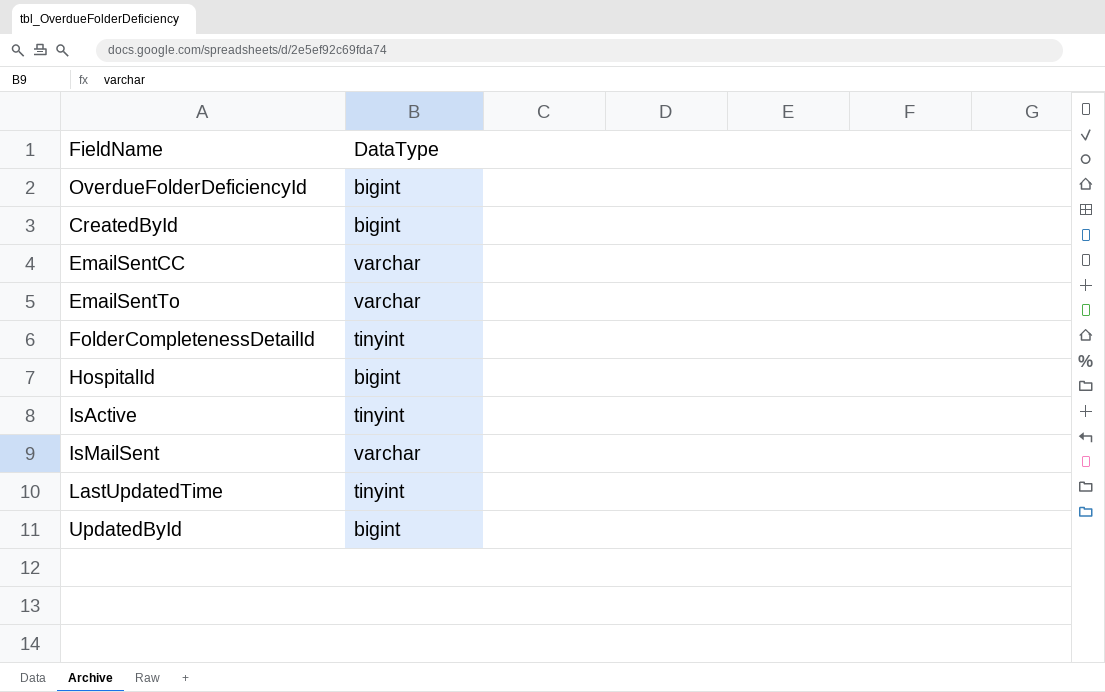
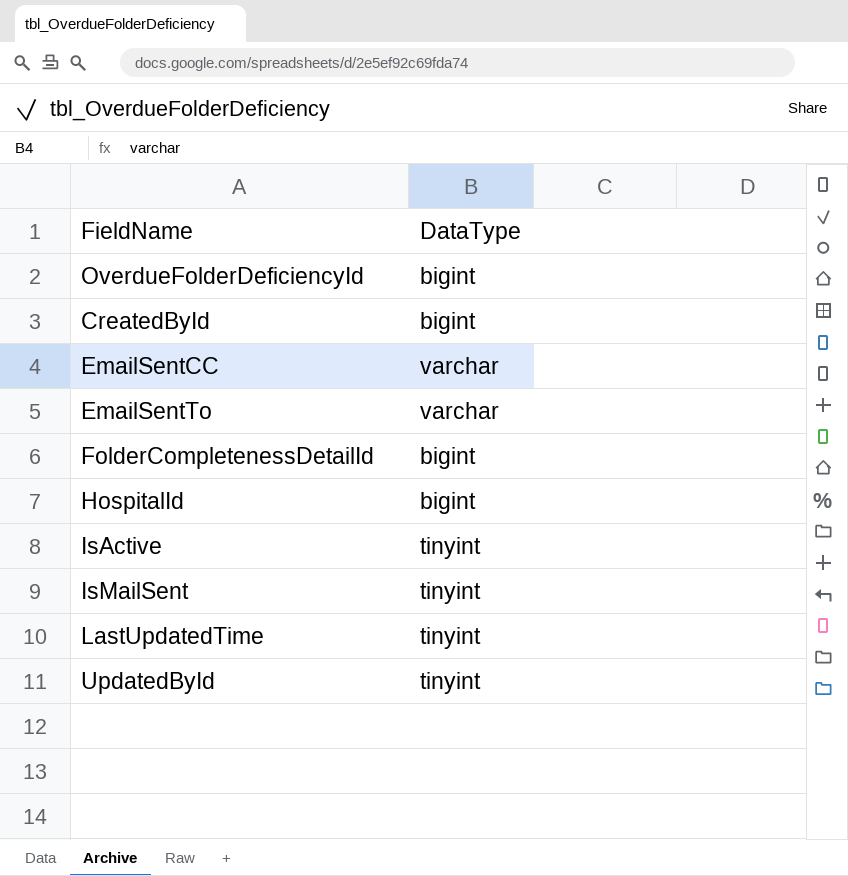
FolderCompletenessDetailId | DataType: tinyint -> bigint
IsMailSent | DataType: varchar -> tinyint
UpdatedById | DataType: bigint -> tinyint

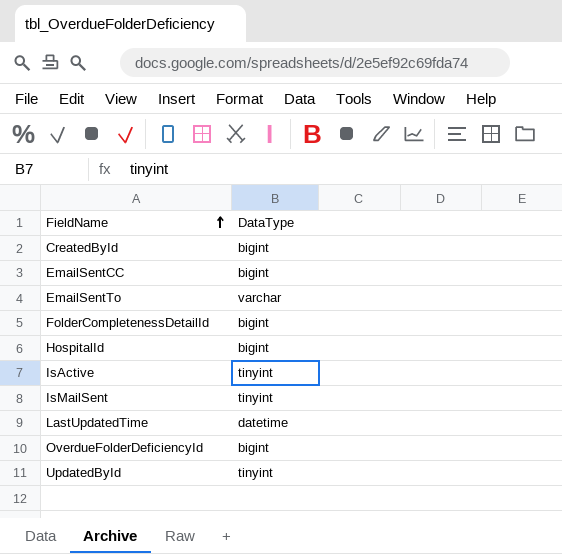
row order: none -> FieldName ascending
EmailSentCC | DataType: varchar -> bigint
LastUpdatedTime | DataType: tinyint -> datetime

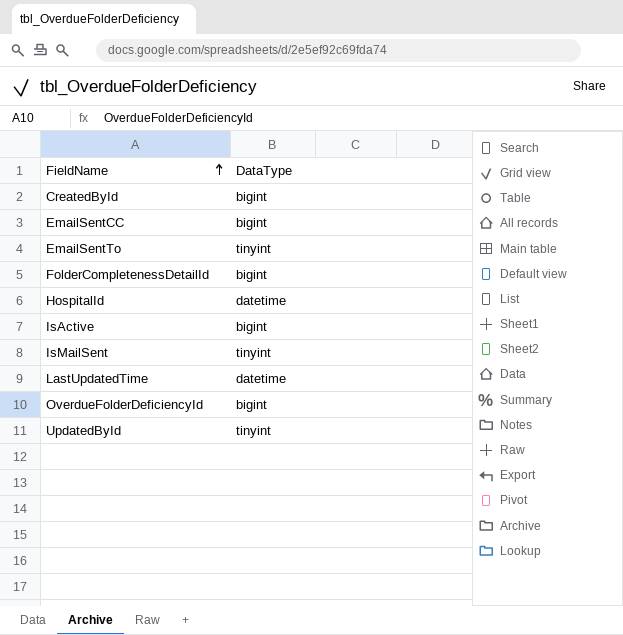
EmailSentTo | DataType: varchar -> tinyint
HospitalId | DataType: bigint -> datetime
IsActive | DataType: tinyint -> bigint

